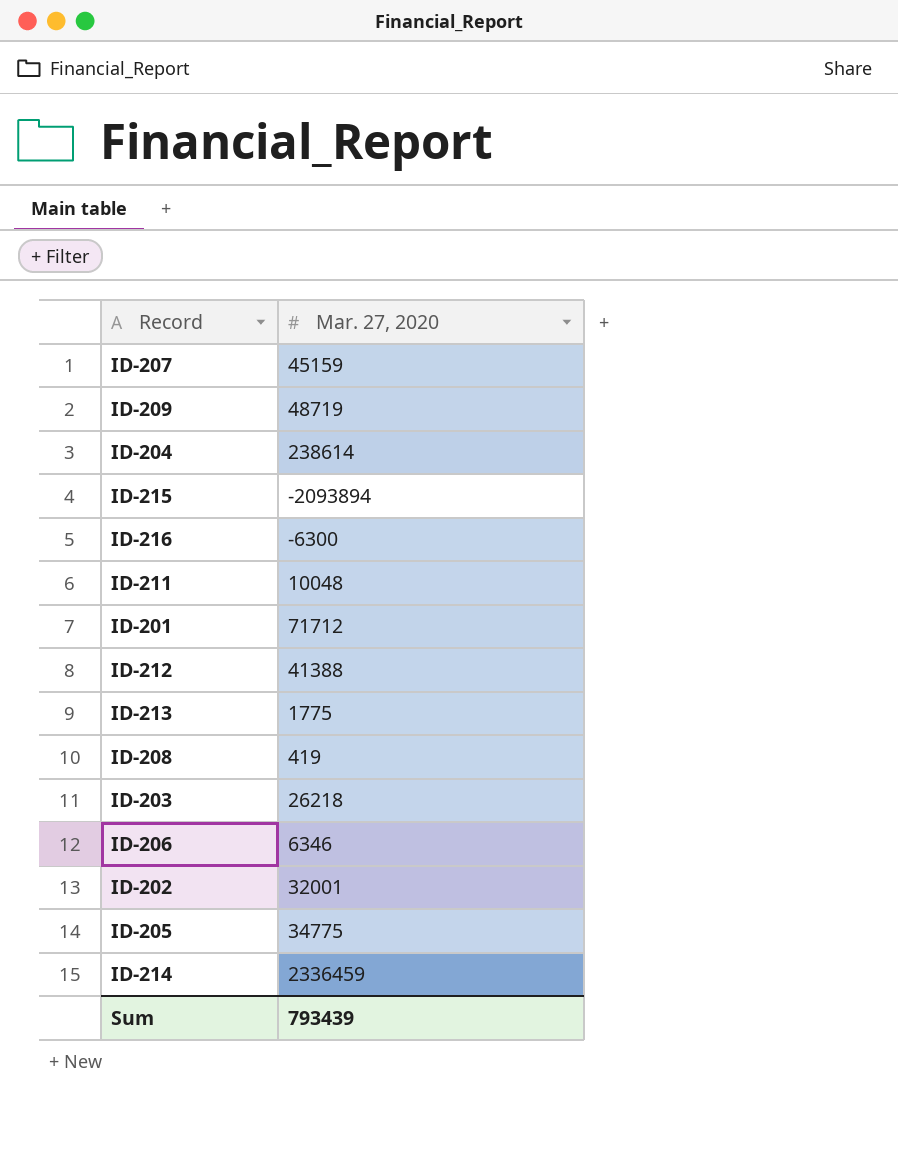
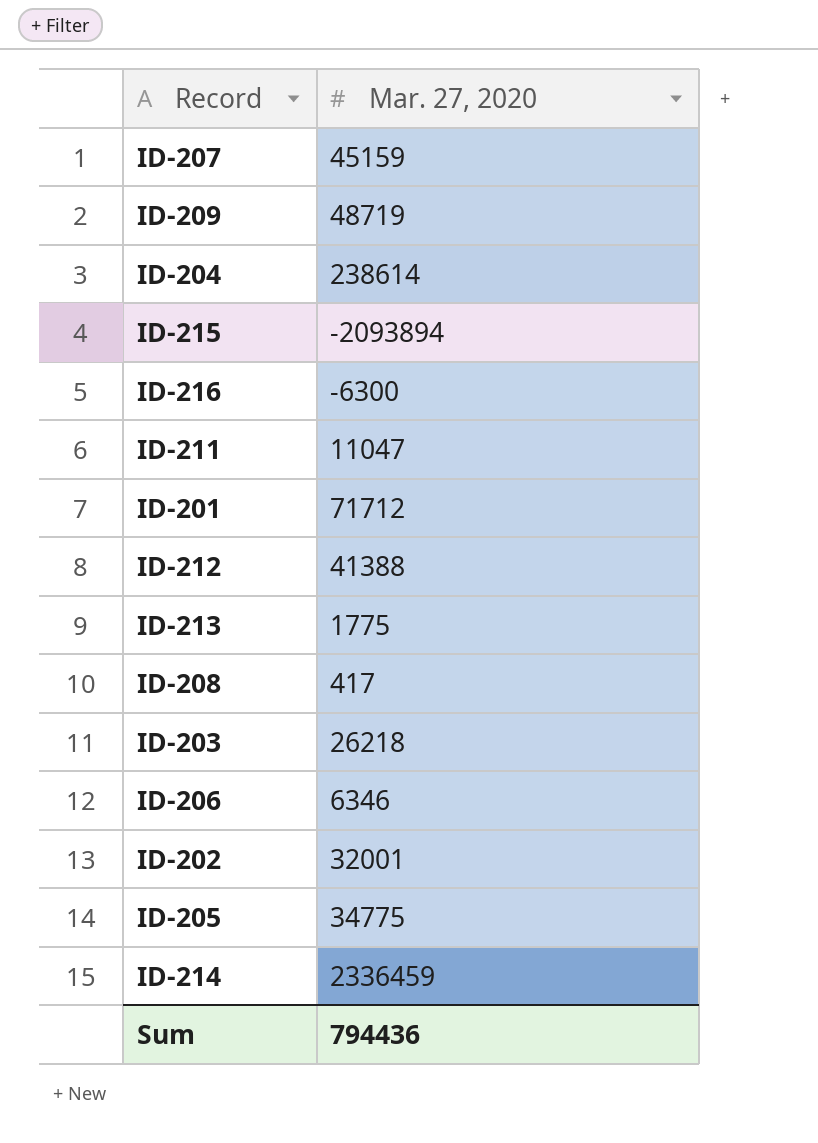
ID-211 | Mar. 27, 2020: 10048 -> 11047
ID-208 | Mar. 27, 2020: 419 -> 417
Sum | Mar. 27, 2020: 793439 -> 794436

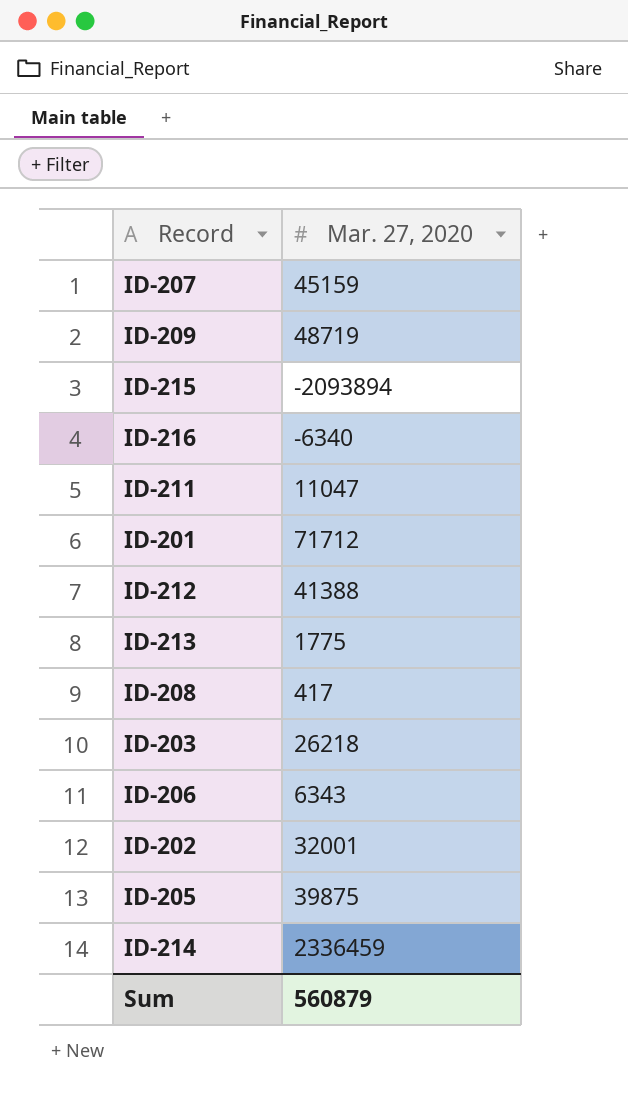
row ID-204: 238614 -> none
ID-216 | Mar. 27, 2020: -6300 -> -6340
ID-206 | Mar. 27, 2020: 6346 -> 6343
ID-205 | Mar. 27, 2020: 34775 -> 39875
Sum | Mar. 27, 2020: 794436 -> 560879

